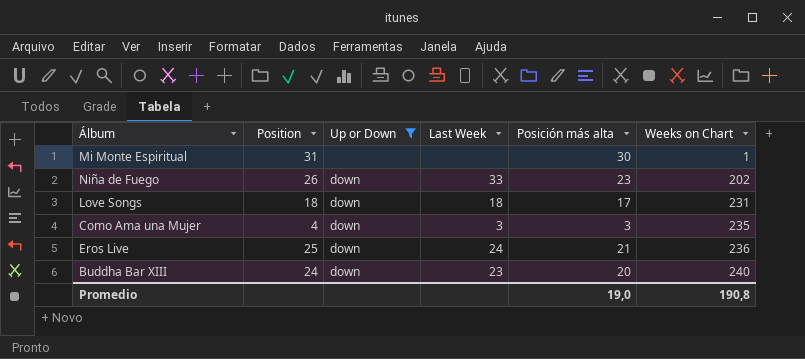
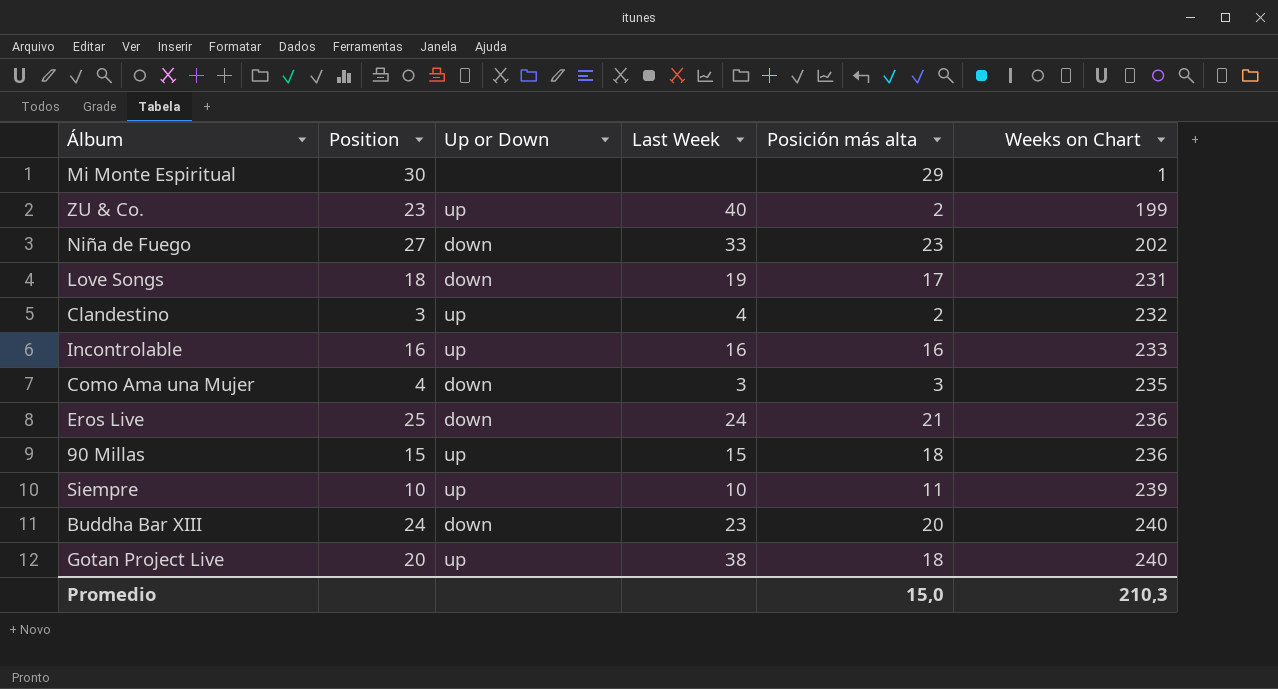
filter: Up or Down != up -> none
Mi Monte Espiritual | Position: 31 -> 30
Mi Monte Espiritual | Posición más alta: 30 -> 29
Niña de Fuego | Position: 26 -> 27
Love Songs | Last Week: 18 -> 19
Promedio | Posición más alta: 19,0 -> 15,0
Promedio | Weeks on Chart: 190,8 -> 210,3

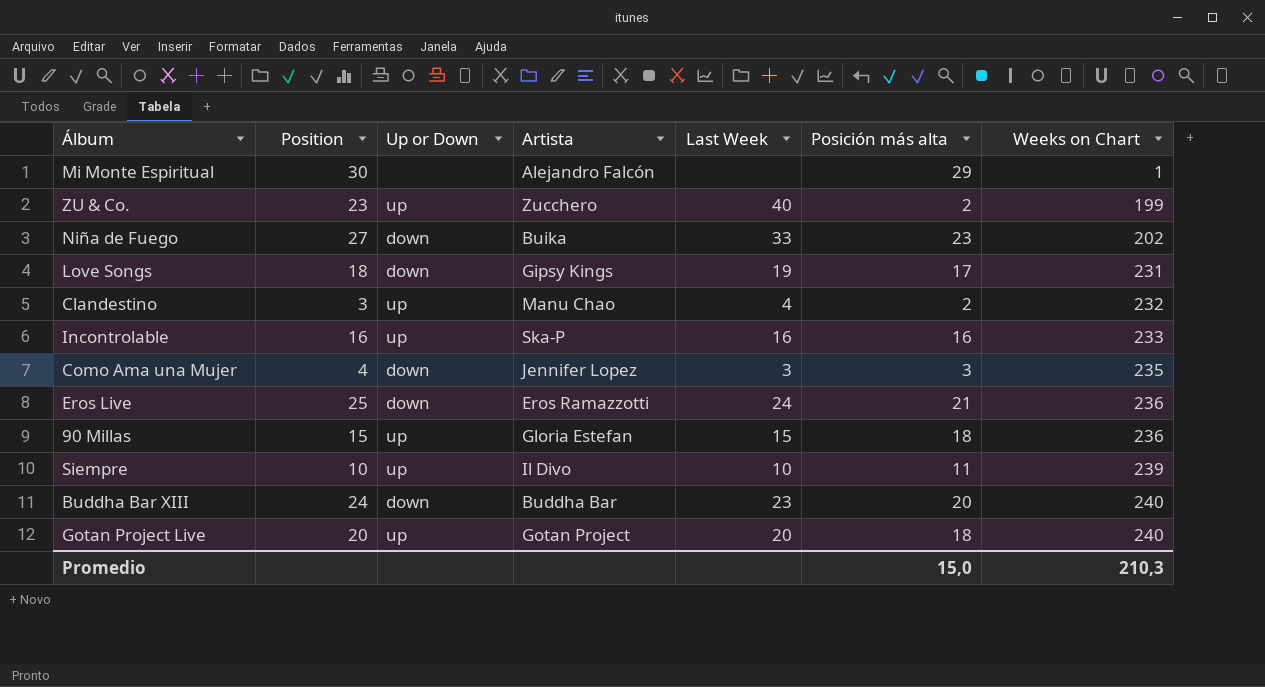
column Artista | position: none -> 4
Gotan Project Live | Last Week: 38 -> 20

